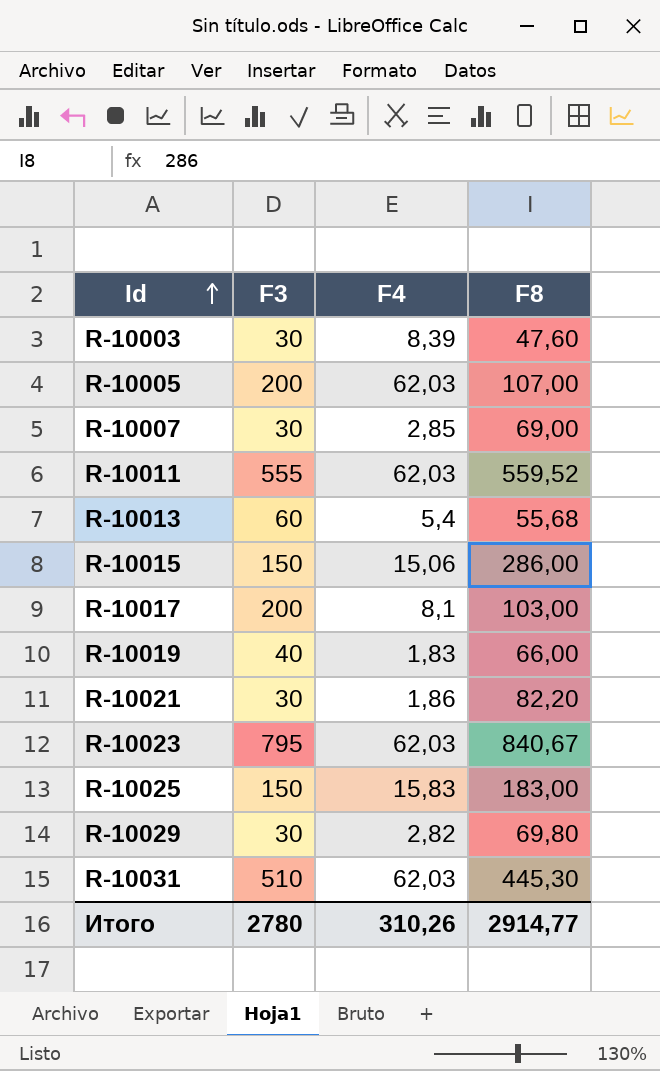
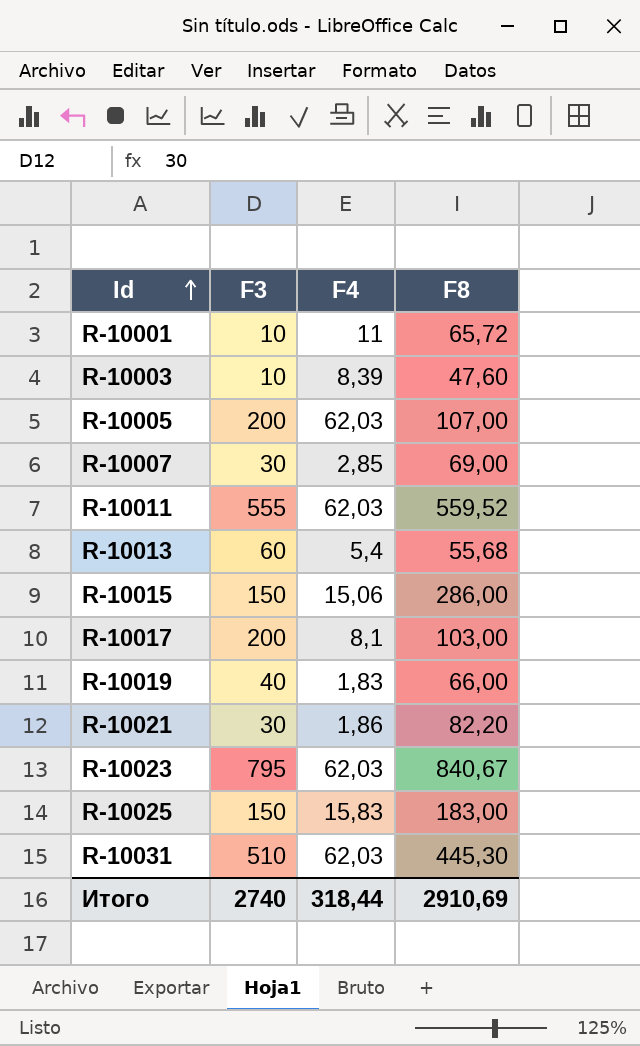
row R-10029: 30 | 2,82 | 69,80 -> none
row R-10001: none -> 10 | 11 | 65,72
R-10003 | F3: 30 -> 10
Итого | F3: 2780 -> 2740
Итого | F4: 310,26 -> 318,44
Итого | F8: 2914,77 -> 2910,69

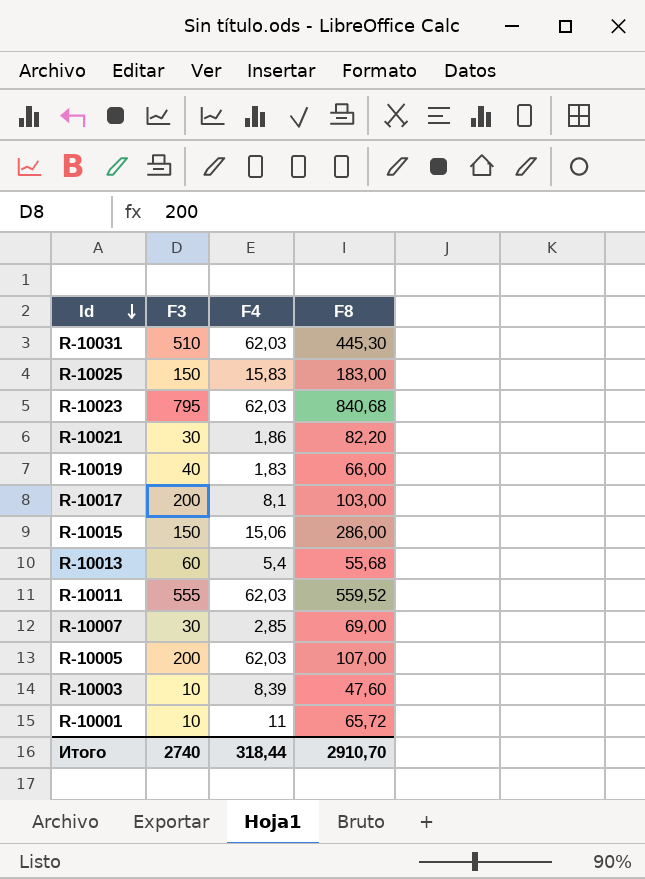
row order: Id ascending -> Id descending
R-10023 | F8: 840,67 -> 840,68
Итого | F8: 2910,69 -> 2910,70

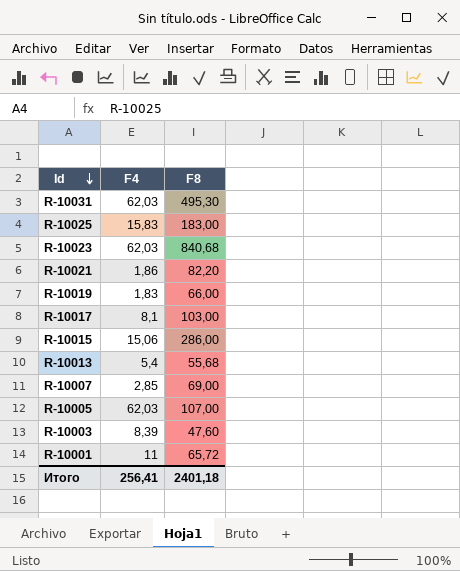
column F3 | position: 2 -> none
row R-10011: 555 | 62,03 | 559,52 -> none
R-10031 | F8: 445,30 -> 495,30
Итого | F4: 318,44 -> 256,41
Итого | F8: 2910,70 -> 2401,18

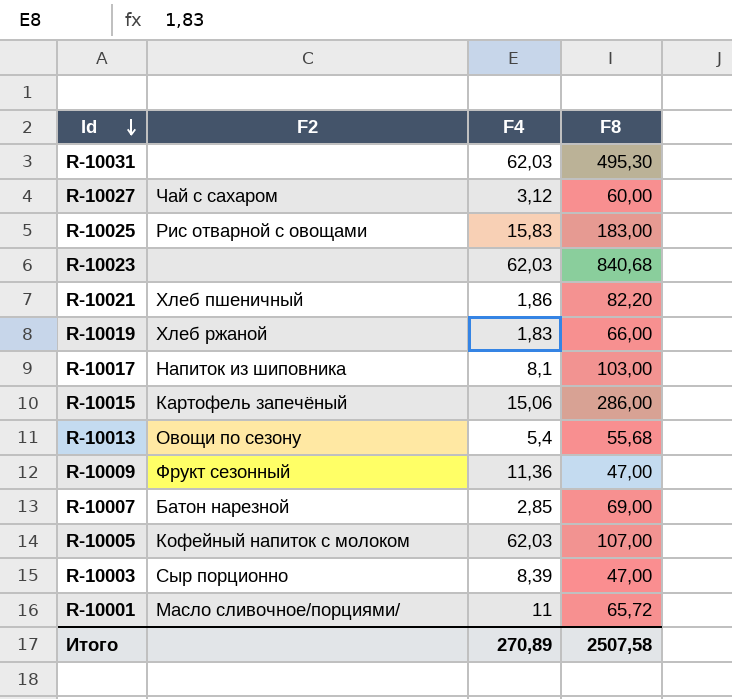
column F2 | position: none -> 2
row R-10027: none -> Чай с сахаром | 3,12 | 60,00
row R-10009: none -> Фрукт сезонный | 11,36 | 47,00
R-10003 | F8: 47,60 -> 47,00
Итого | F4: 256,41 -> 270,89
Итого | F8: 2401,18 -> 2507,58

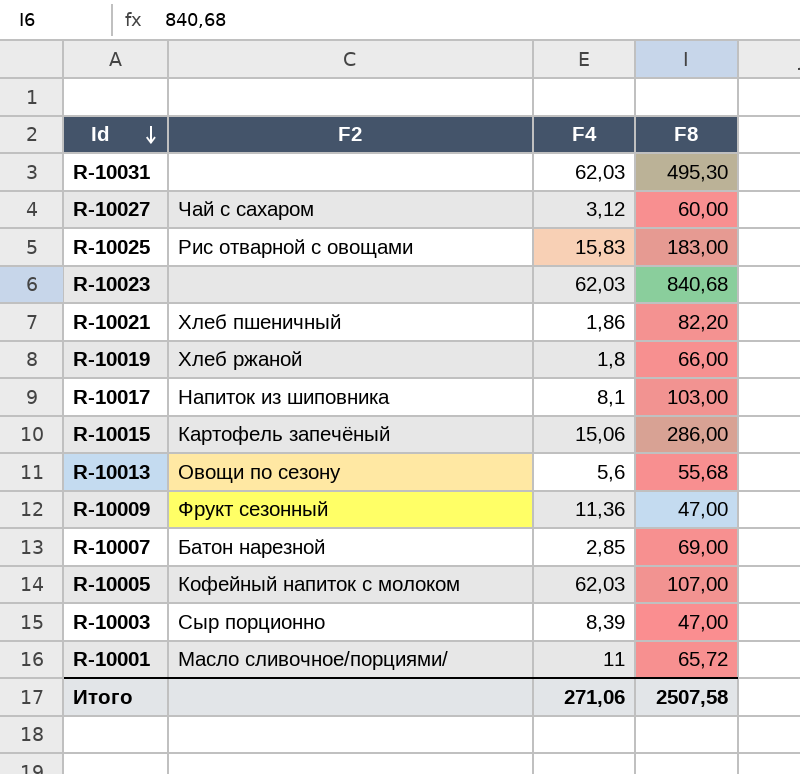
R-10019 | F4: 1,83 -> 1,8
R-10013 | F4: 5,4 -> 5,6
Итого | F4: 270,89 -> 271,06

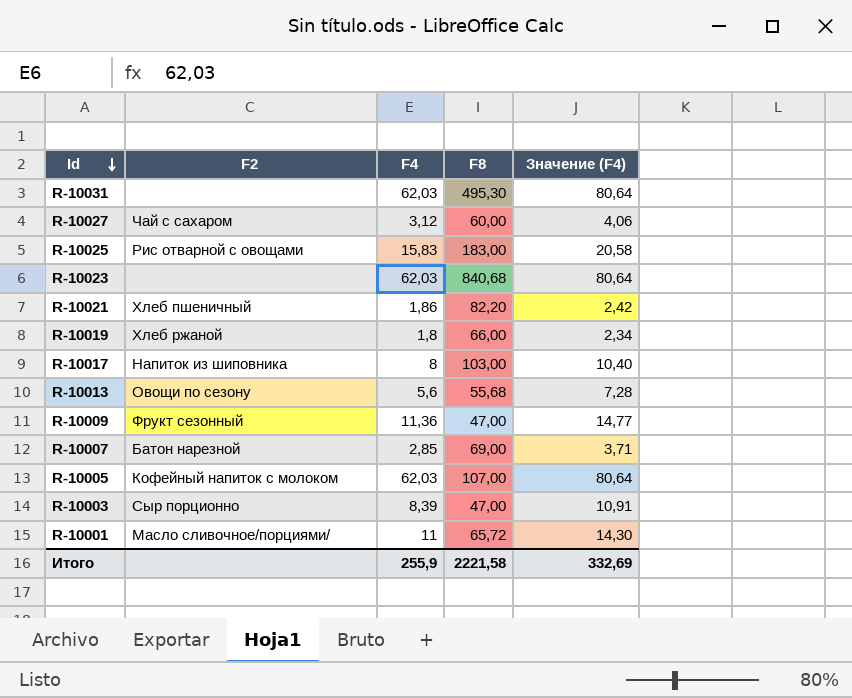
column Значение (F4) | formula: none -> [F4] * 1,3
row R-10015: Картофель запечёный | 15,06 | 286,00 -> none
R-10017 | F4: 8,1 -> 8
Итого | F4: 271,06 -> 255,9
Итого | F8: 2507,58 -> 2221,58

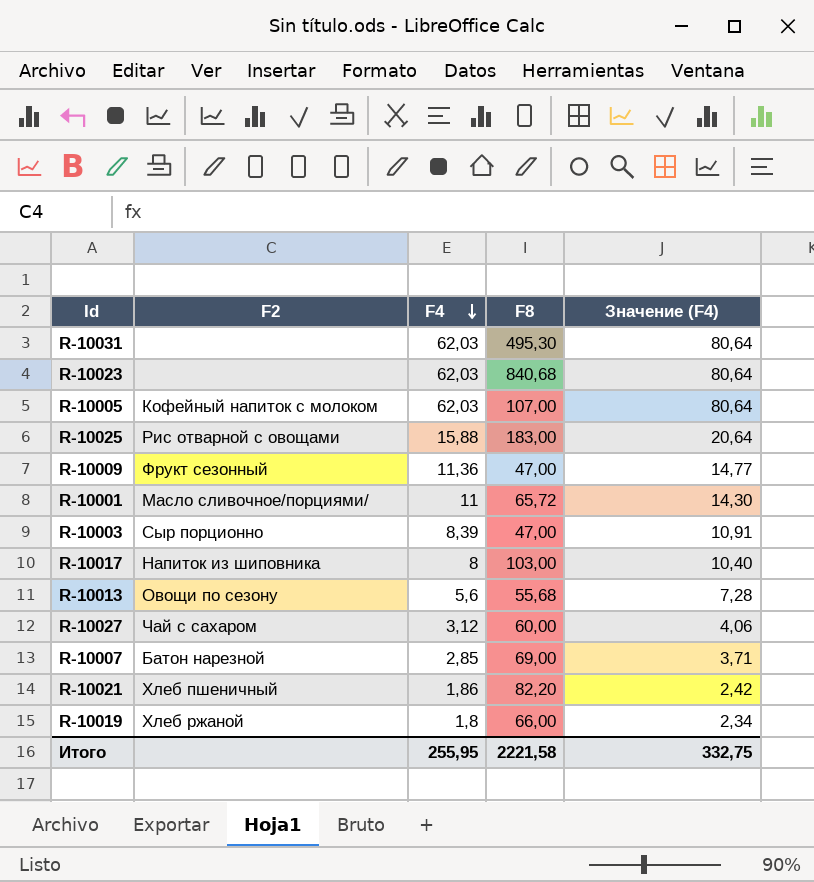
row order: Id descending -> F4 descending
R-10025 | F4: 15,83 -> 15,88
R-10025 | Значение (F4): 20,58 -> 20,64
Итого | F4: 255,9 -> 255,95
Итого | Значение (F4): 332,69 -> 332,75

